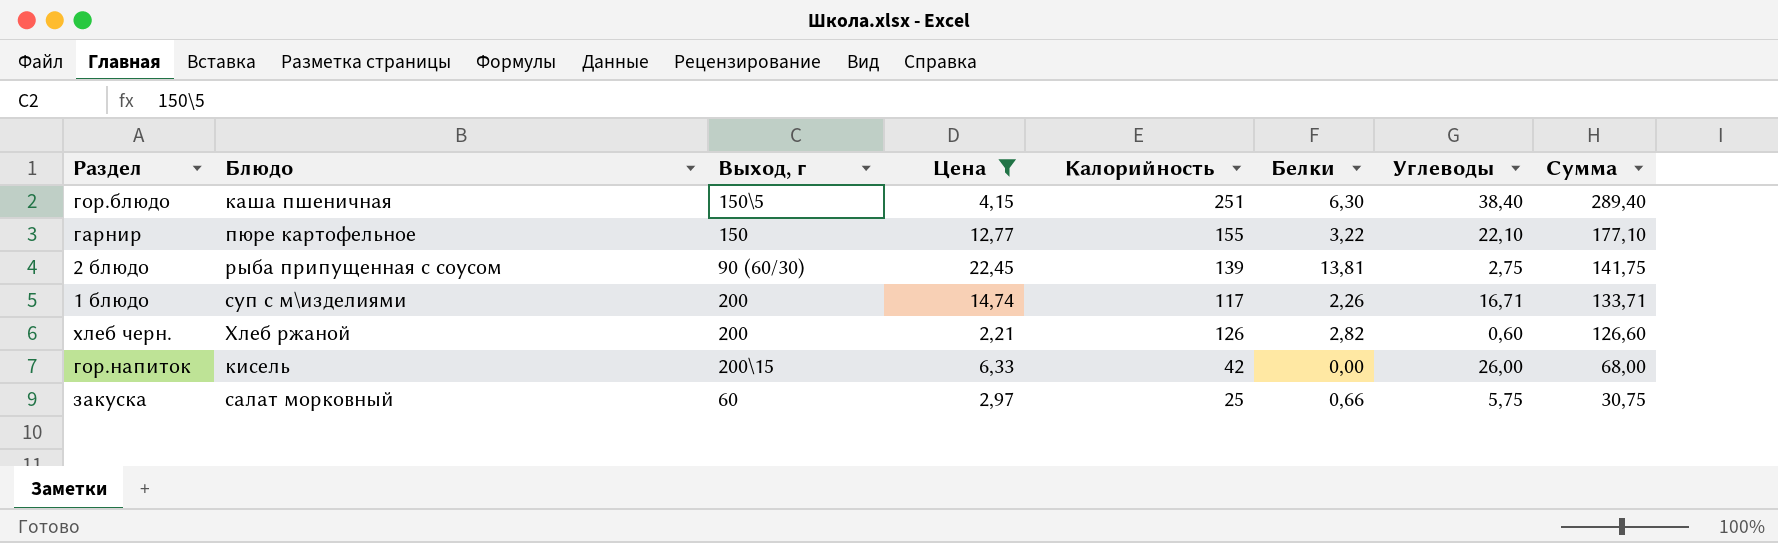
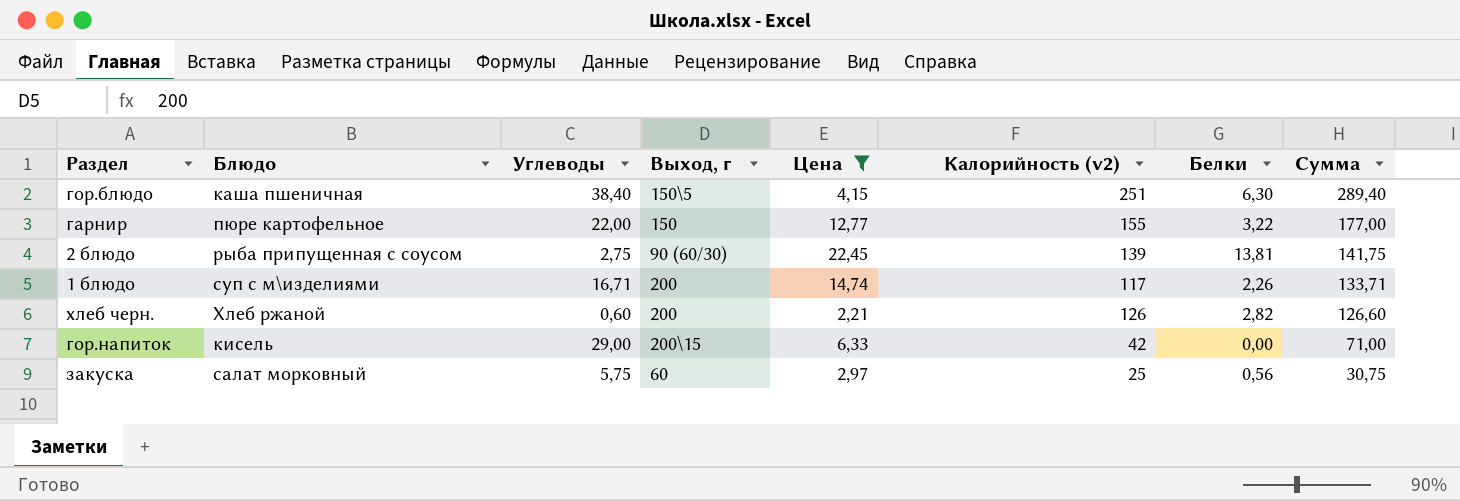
column Углеводы | position: 7 -> 3
column name: Калорийность -> Калорийность (v2)
гарнир | Углеводы: 22,10 -> 22,00
гарнир | Сумма: 177,10 -> 177,00
гор.напиток | Углеводы: 26,00 -> 29,00
гор.напиток | Сумма: 68,00 -> 71,00
закуска | Белки: 0,66 -> 0,56

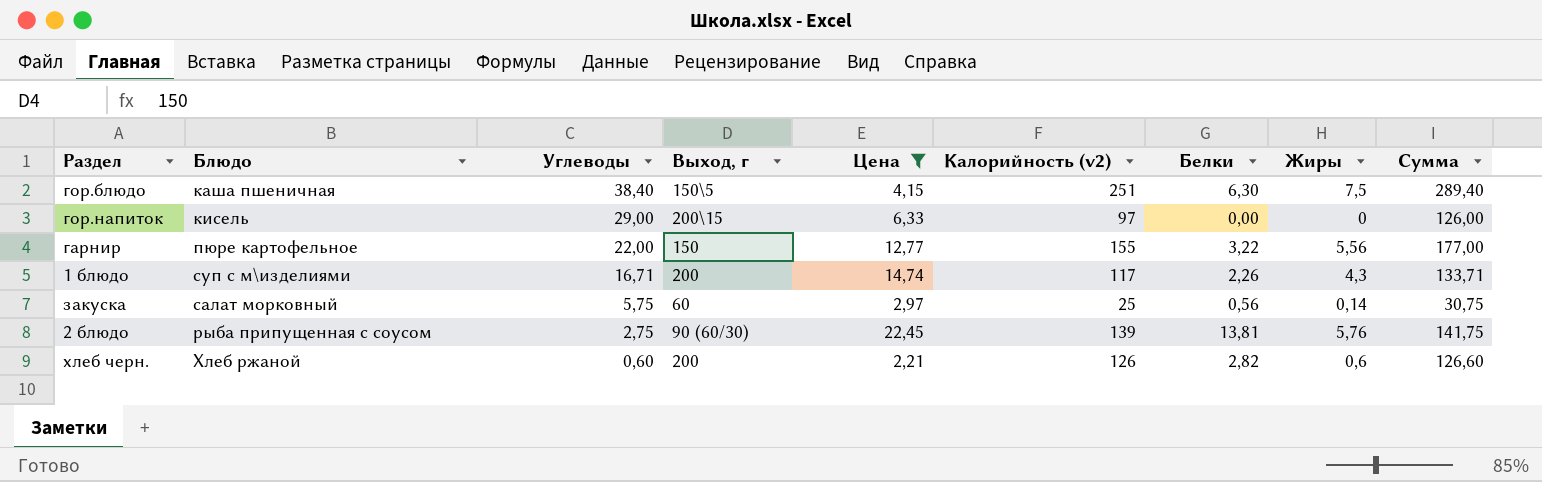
row order: Сумма descending -> Углеводы descending
column Жиры | position: none -> 8
гор.напиток | Калорийность (v2): 42 -> 97
гор.напиток | Сумма: 71,00 -> 126,00

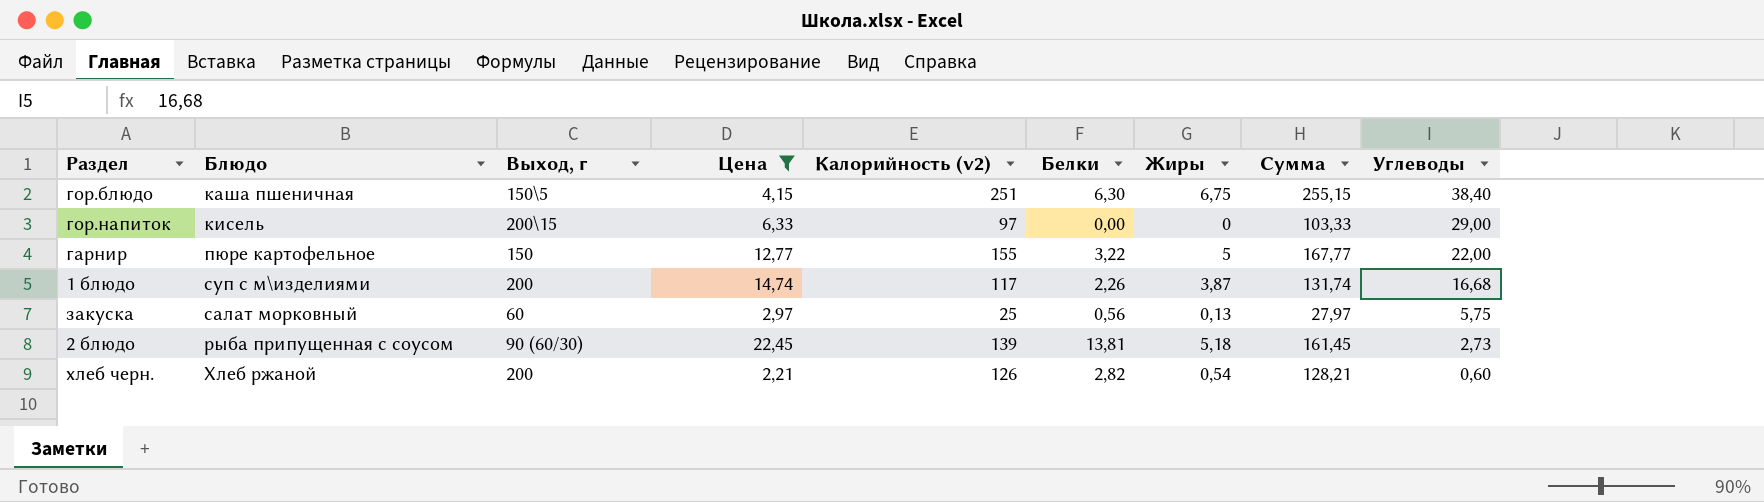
column Сумма | formula: [Углеводы] + [Калорийность (v2)] -> [Цена] + [Калорийность (v2)]
column Углеводы | position: 3 -> 9
гор.блюдо | Жиры: 7,5 -> 6,75
гарнир | Жиры: 5,56 -> 5
1 блюдо | Жиры: 4,3 -> 3,87
1 блюдо | Углеводы: 16,71 -> 16,68
закуска | Жиры: 0,14 -> 0,13
2 блюдо | Жиры: 5,76 -> 5,18
2 блюдо | Углеводы: 2,75 -> 2,73
хлеб черн. | Жиры: 0,6 -> 0,54

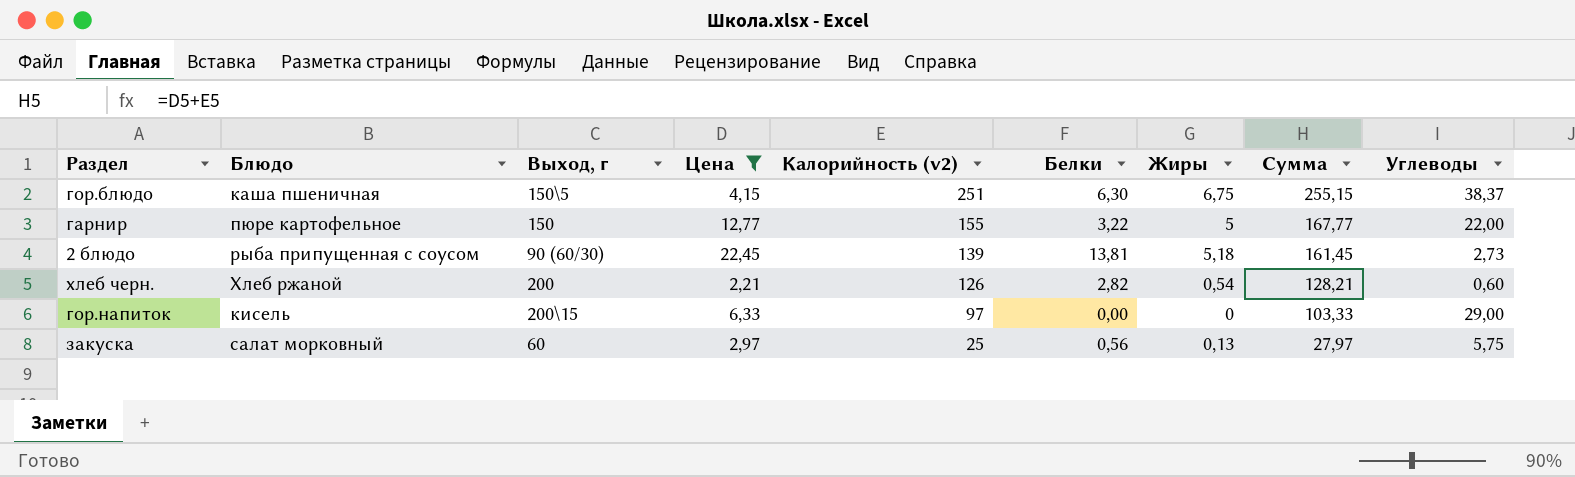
row order: Углеводы descending -> Калорийность (v2) descending
row 1 блюдо: суп с м\изделиями | 200 | 14,74 | 117 | 2,26 | 3,87 | 131,74 | 16,68 -> none
гор.блюдо | Углеводы: 38,40 -> 38,37

